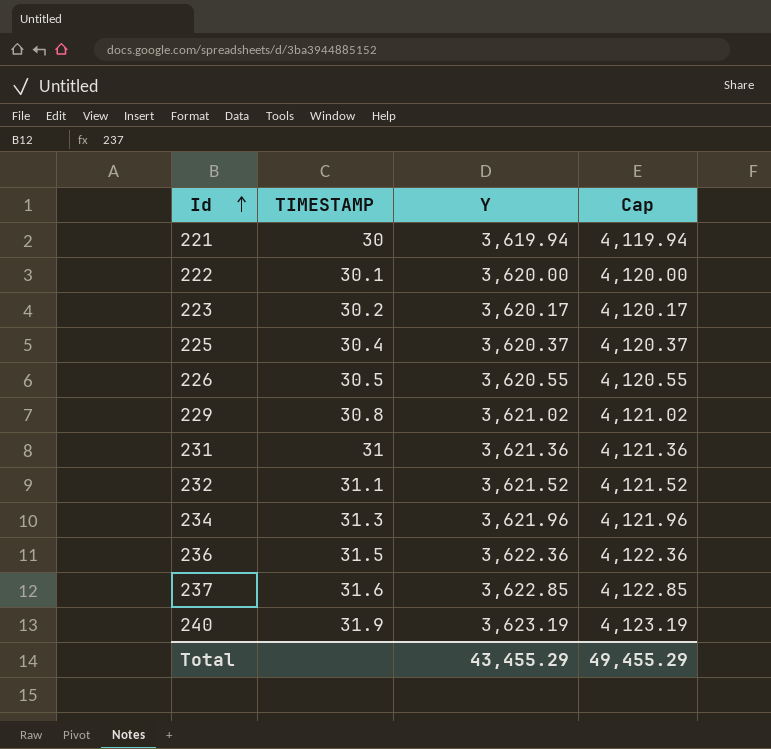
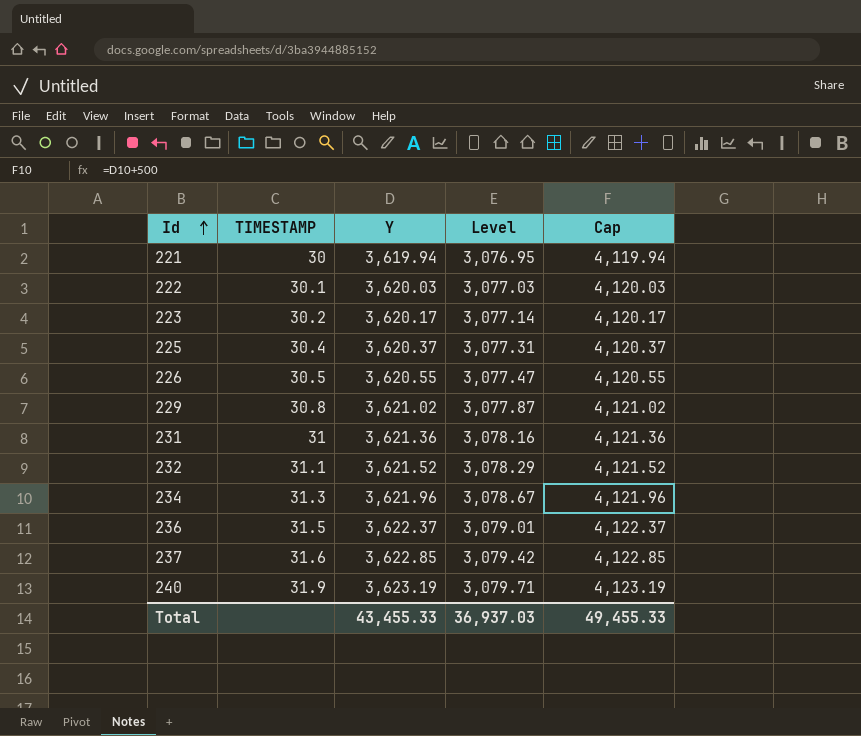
column Level | formula: none -> [Y] * 0.85
222 | Y: 3,620.00 -> 3,620.03
222 | Cap: 4,120.00 -> 4,120.03
236 | Y: 3,622.36 -> 3,622.37
236 | Cap: 4,122.36 -> 4,122.37
Total | Y: 43,455.29 -> 43,455.33
Total | Cap: 49,455.29 -> 49,455.33

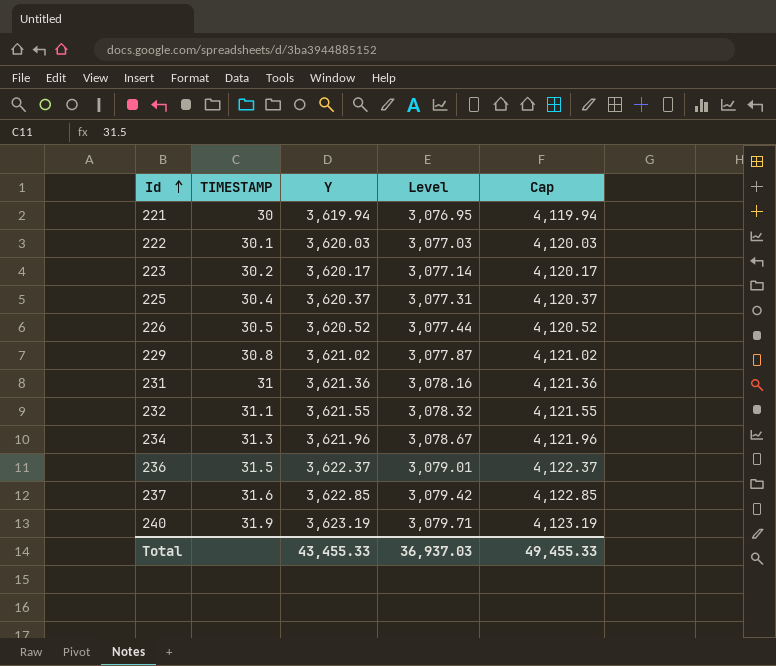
226 | Y: 3,620.55 -> 3,620.52
226 | Level: 3,077.47 -> 3,077.44
226 | Cap: 4,120.55 -> 4,120.52
232 | Y: 3,621.52 -> 3,621.55
232 | Level: 3,078.29 -> 3,078.32
232 | Cap: 4,121.52 -> 4,121.55

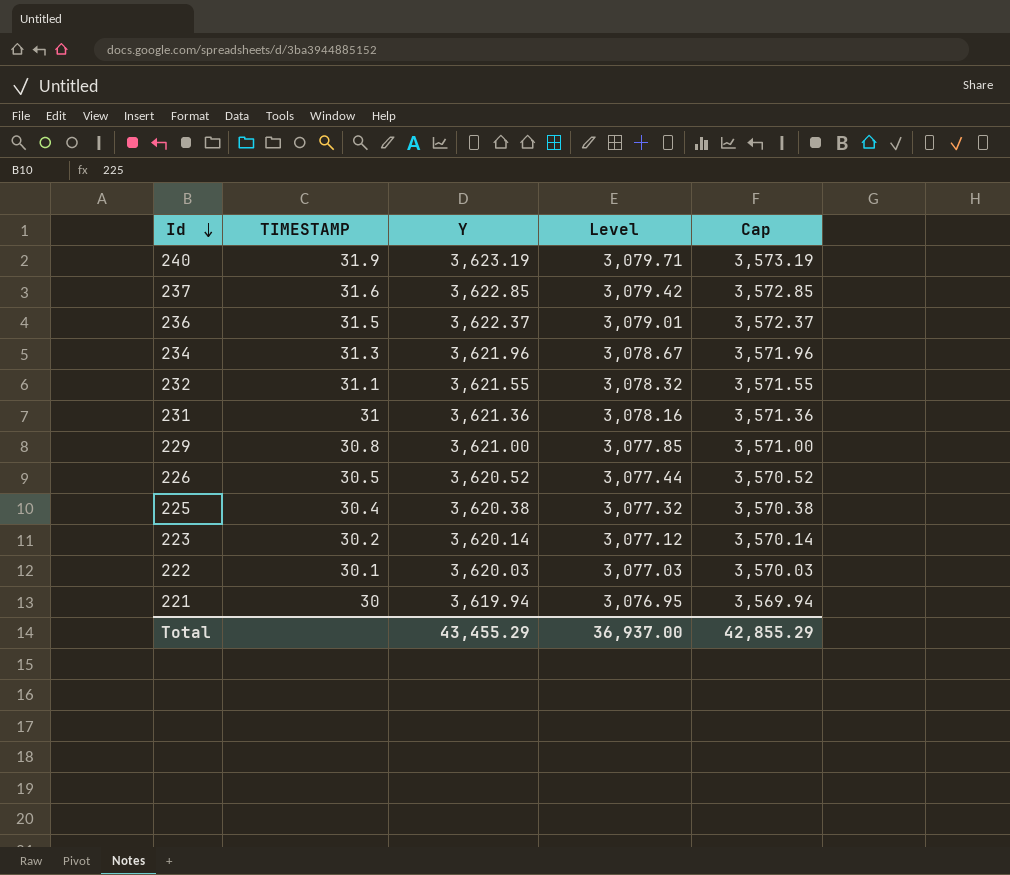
row order: Id ascending -> Id descending
column Cap | formula: [Y] + 500 -> [Y] - 50
229 | Y: 3,621.02 -> 3,621.00
229 | Level: 3,077.87 -> 3,077.85
225 | Y: 3,620.37 -> 3,620.38
225 | Level: 3,077.31 -> 3,077.32
223 | Y: 3,620.17 -> 3,620.14
223 | Level: 3,077.14 -> 3,077.12
Total | Y: 43,455.33 -> 43,455.29
Total | Level: 36,937.03 -> 36,937.00
Total | Cap: 49,455.33 -> 42,855.29

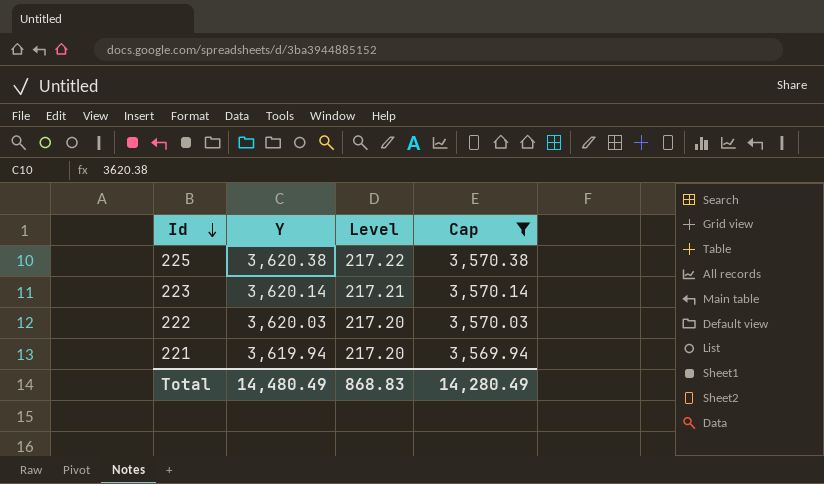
filter: none -> Cap <= 3,570.38
column TIMESTAMP | position: 2 -> none
column Level | formula: [Y] * 0.85 -> [Y] * 0.06
Total | Y: 43,455.29 -> 14,480.49
Total | Level: 36,937.00 -> 868.83
Total | Cap: 42,855.29 -> 14,280.49

